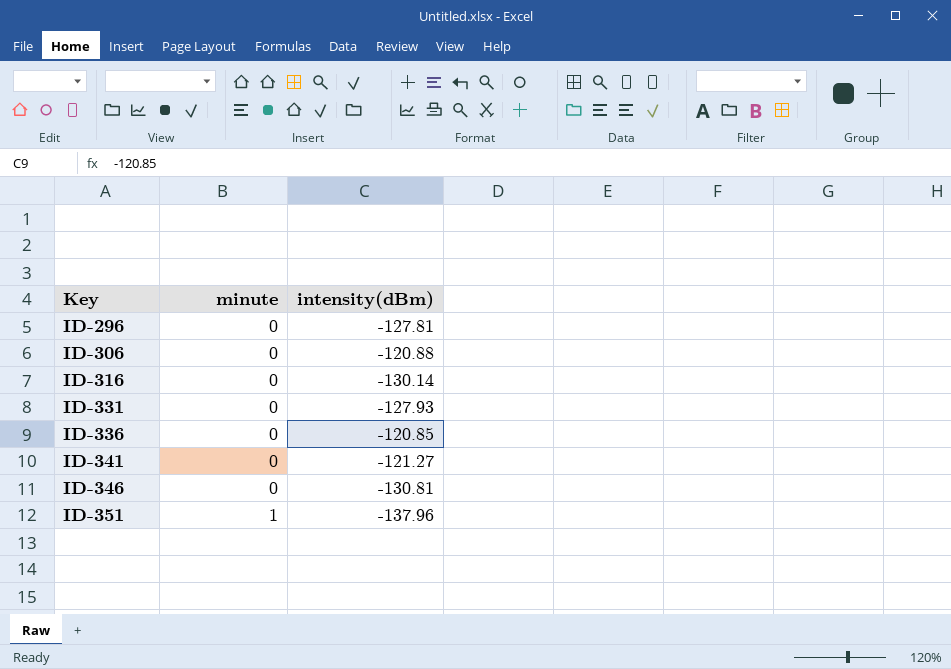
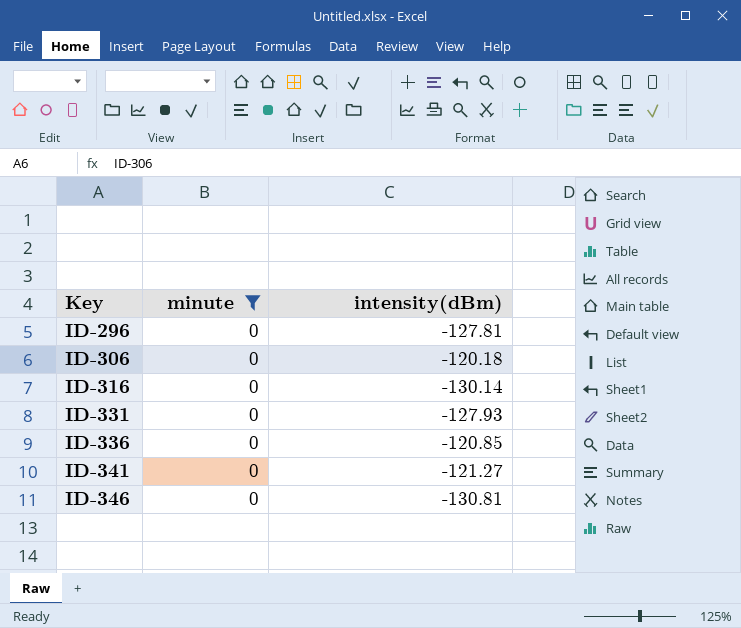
filter: none -> minute = 0
ID-306 | intensity(dBm): -120.88 -> -120.18

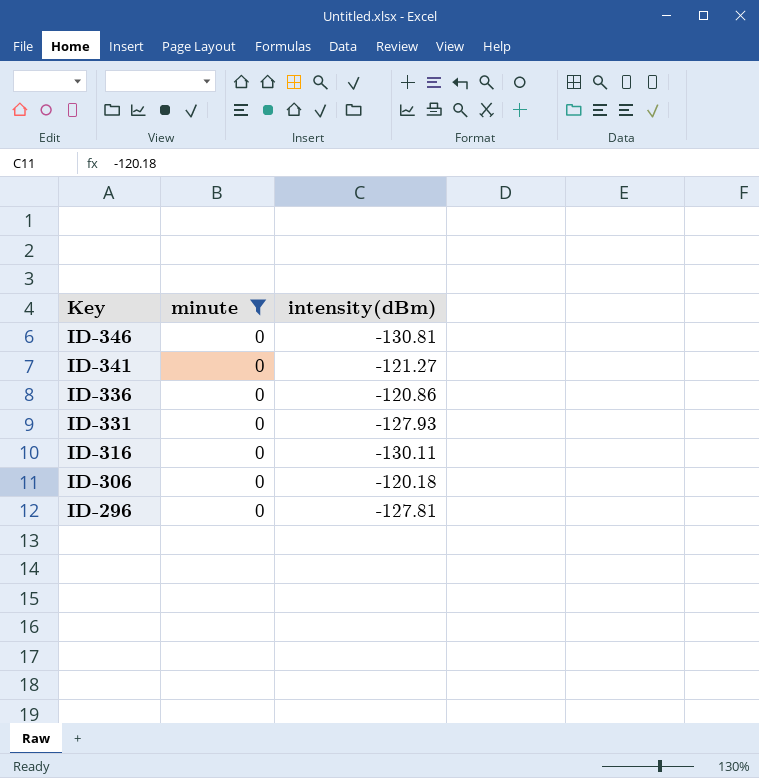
row order: Key ascending -> Key descending
ID-336 | intensity(dBm): -120.85 -> -120.86
ID-316 | intensity(dBm): -130.14 -> -130.11

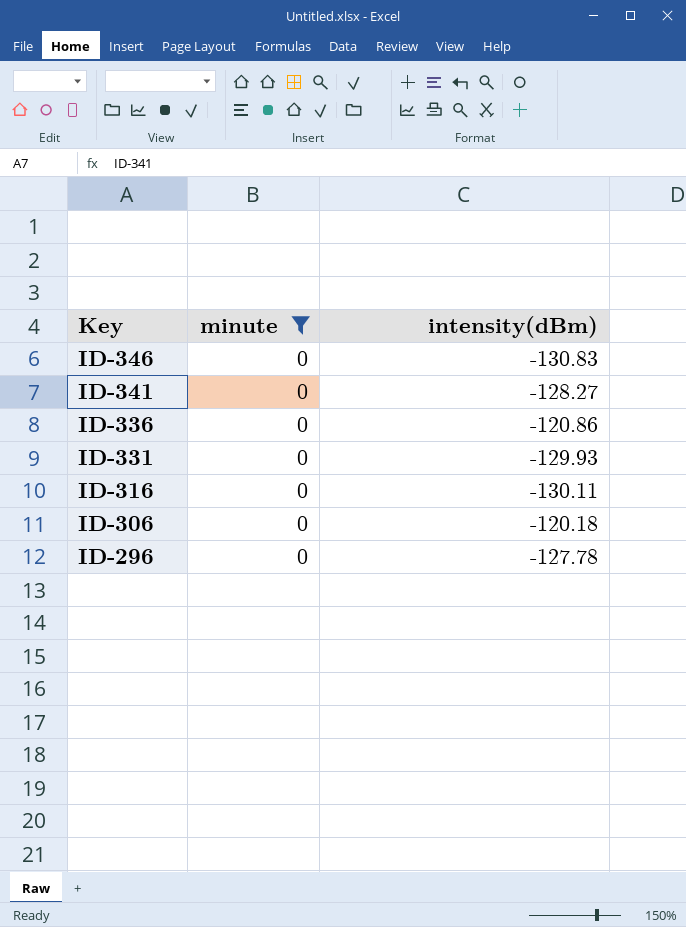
ID-346 | intensity(dBm): -130.81 -> -130.83
ID-341 | intensity(dBm): -121.27 -> -128.27
ID-331 | intensity(dBm): -127.93 -> -129.93
ID-296 | intensity(dBm): -127.81 -> -127.78

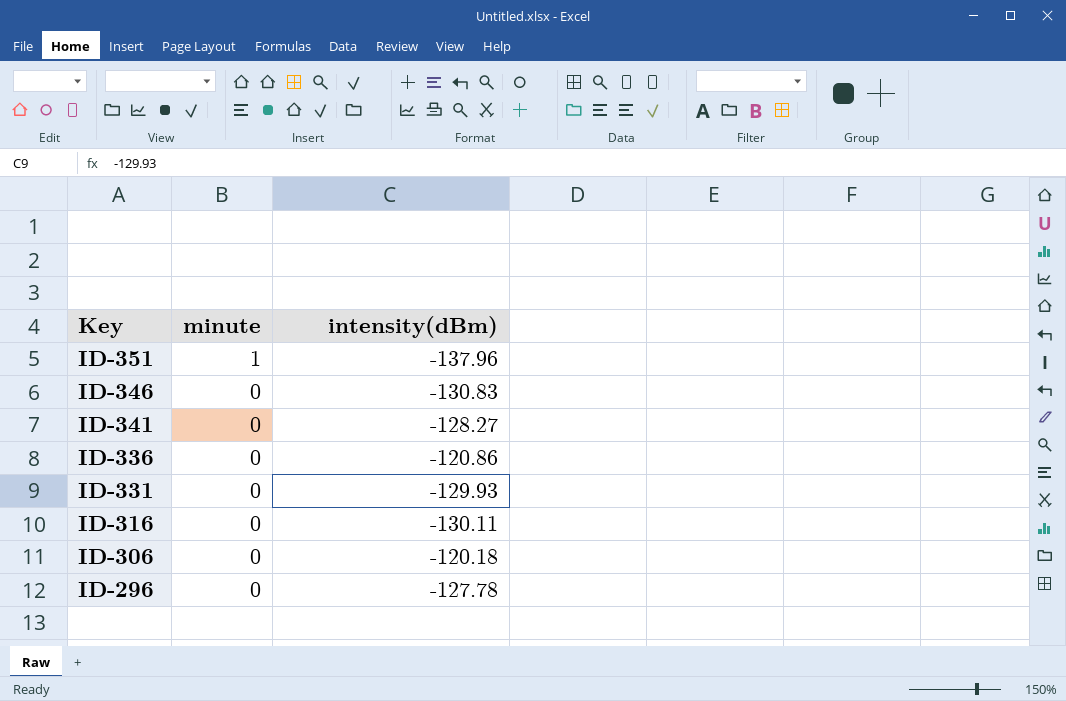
filter: minute = 0 -> none

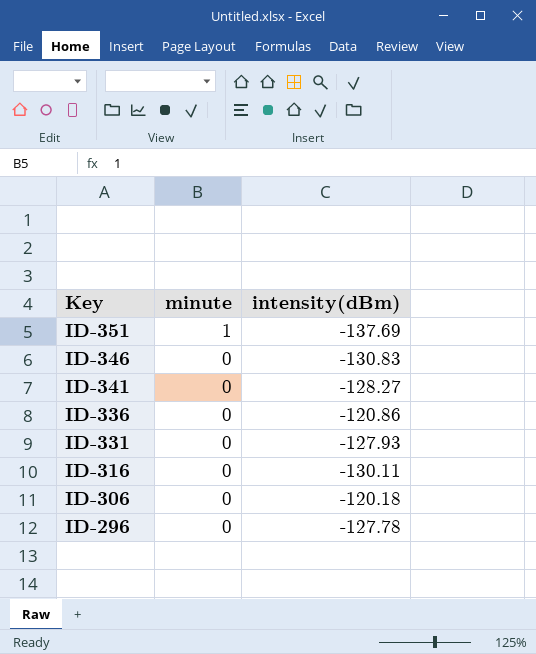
ID-351 | intensity(dBm): -137.96 -> -137.69
ID-331 | intensity(dBm): -129.93 -> -127.93

